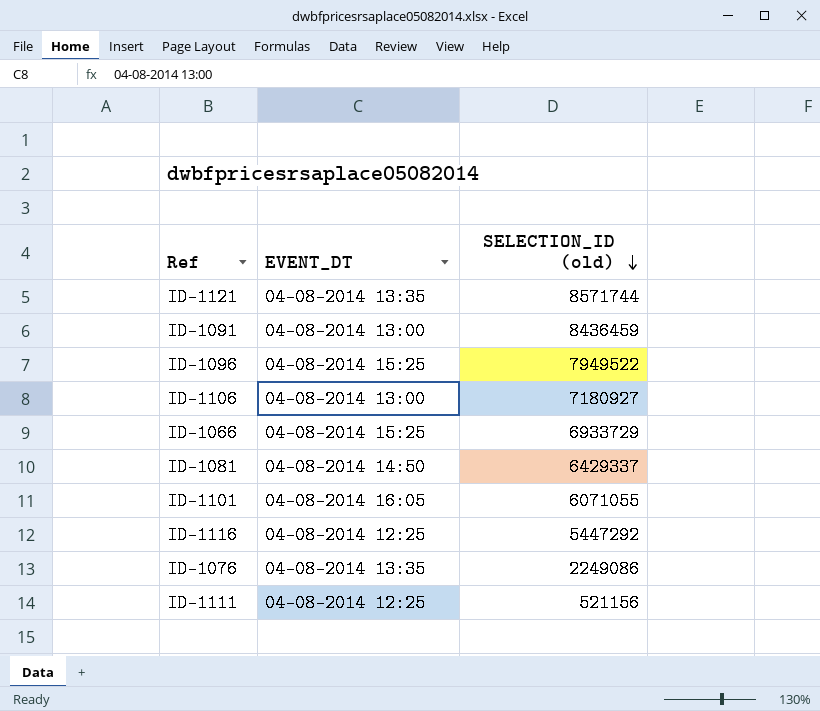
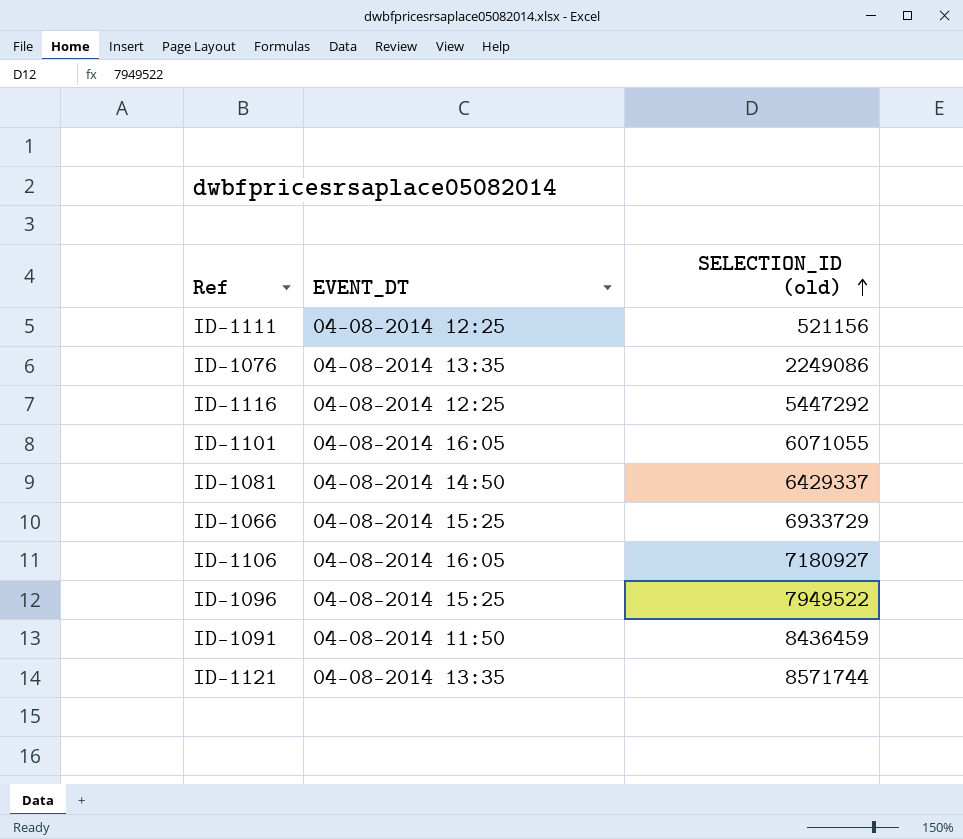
row order: SELECTION_ID (old) descending -> SELECTION_ID (old) ascending
ID-1106 | EVENT_DT: 04-08-2014 13:00 -> 04-08-2014 16:05
ID-1091 | EVENT_DT: 04-08-2014 13:00 -> 04-08-2014 11:50

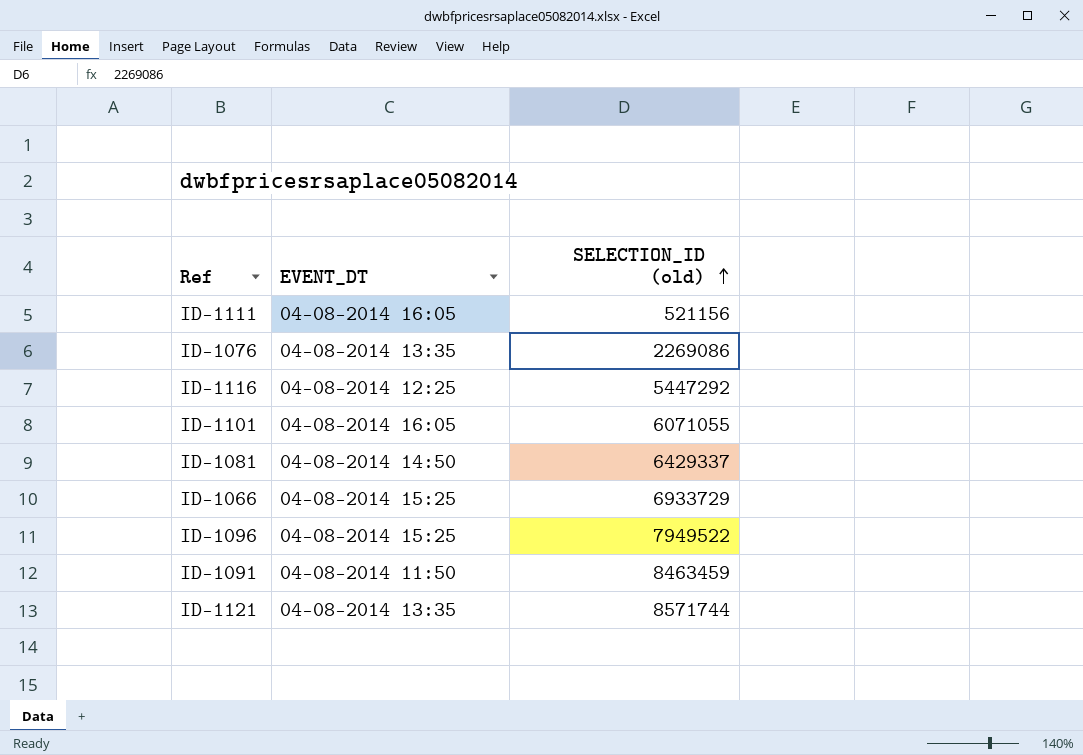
row ID-1106: 04-08-2014 16:05 | 7180927 -> none
ID-1111 | EVENT_DT: 04-08-2014 12:25 -> 04-08-2014 16:05
ID-1076 | SELECTION_ID (old): 2249086 -> 2269086
ID-1091 | SELECTION_ID (old): 8436459 -> 8463459

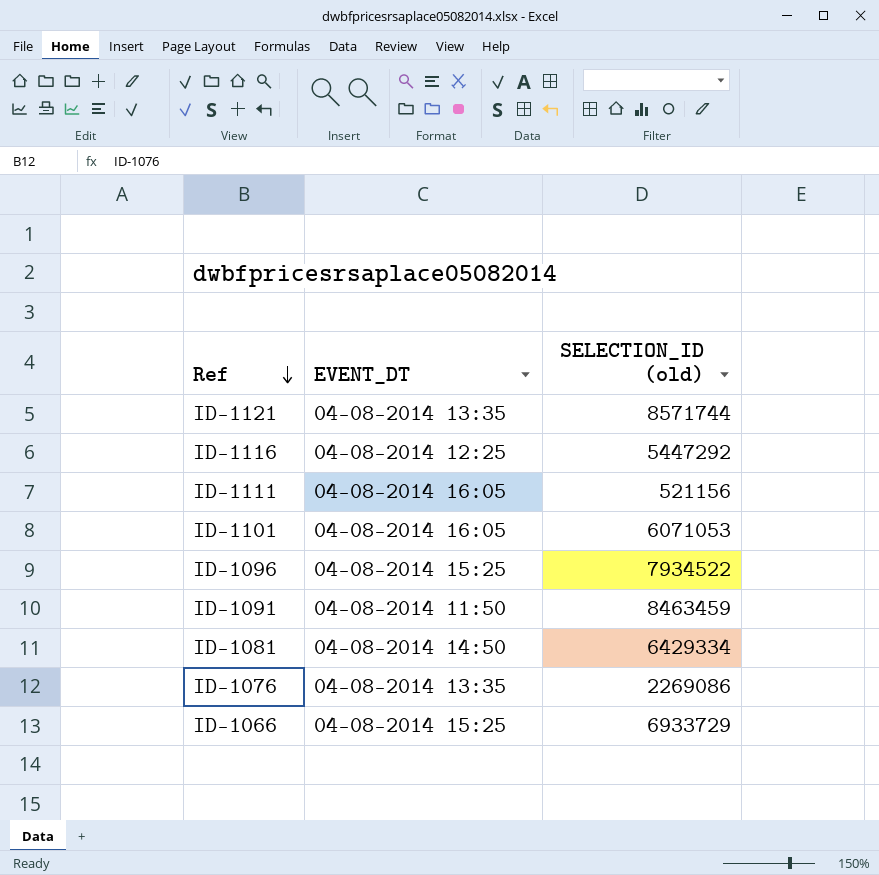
row order: SELECTION_ID (old) ascending -> Ref descending
ID-1101 | SELECTION_ID (old): 6071055 -> 6071053
ID-1096 | SELECTION_ID (old): 7949522 -> 7934522
ID-1081 | SELECTION_ID (old): 6429337 -> 6429334

